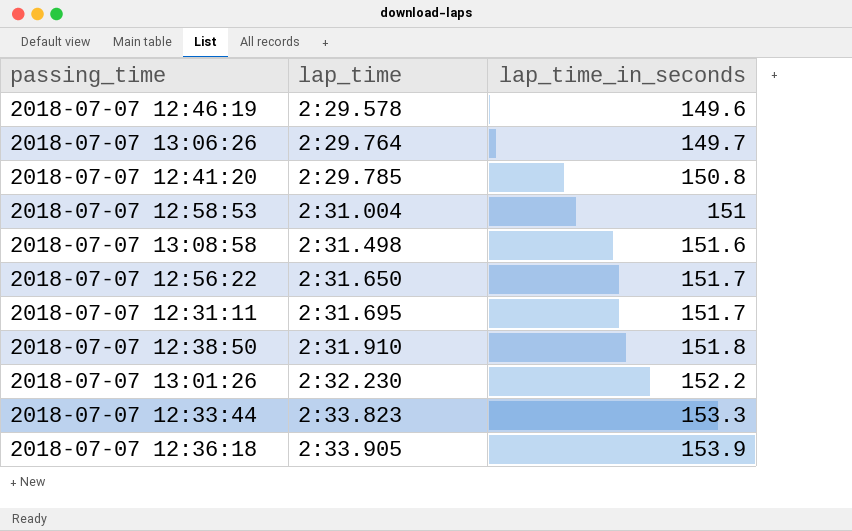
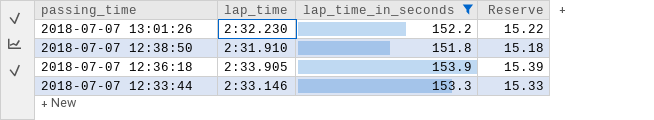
filter: none -> lap_time_in_seconds >= 151.8
row order: lap_time ascending -> passing_time descending
column Reserve | formula: none -> [lap_time_in_seconds] * 0.1
2018-07-07 12:33:44 | lap_time: 2:33.823 -> 2:33.146

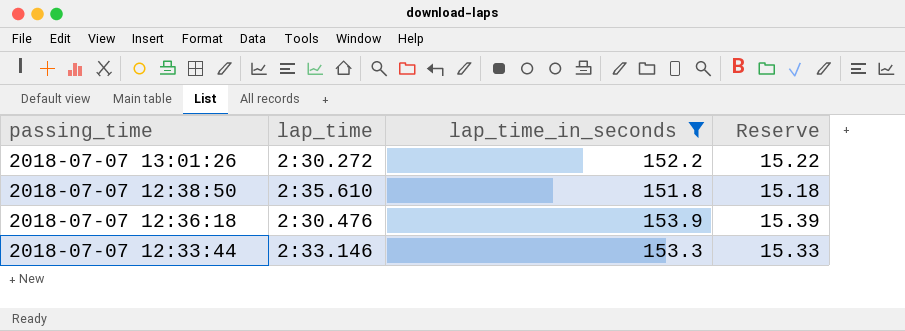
2018-07-07 13:01:26 | lap_time: 2:32.230 -> 2:30.272
2018-07-07 12:38:50 | lap_time: 2:31.910 -> 2:35.610
2018-07-07 12:36:18 | lap_time: 2:33.905 -> 2:30.476

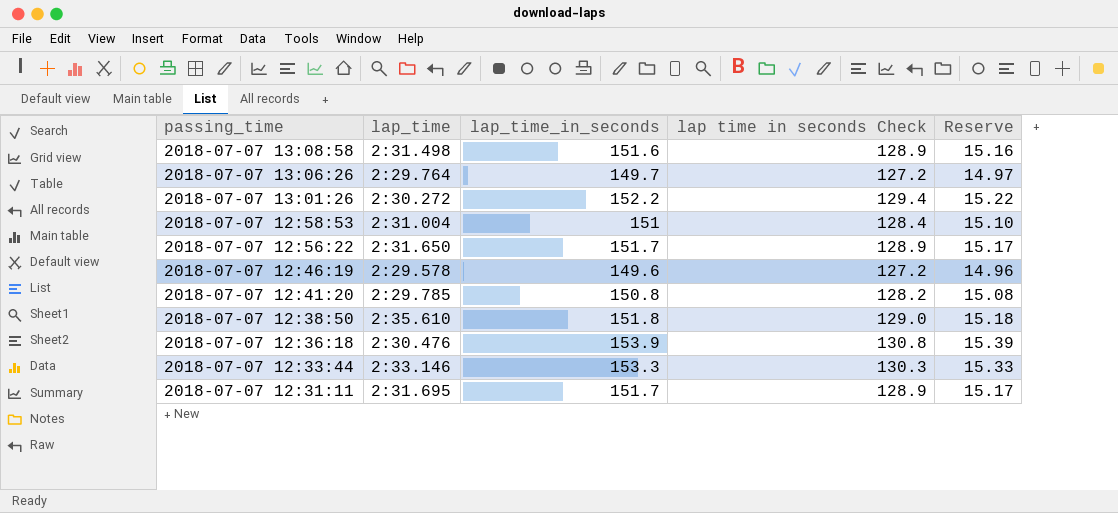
filter: lap_time_in_seconds >= 151.8 -> none
column lap time in seconds Check | formula: none -> [lap_time_in_seconds] * 0.85

